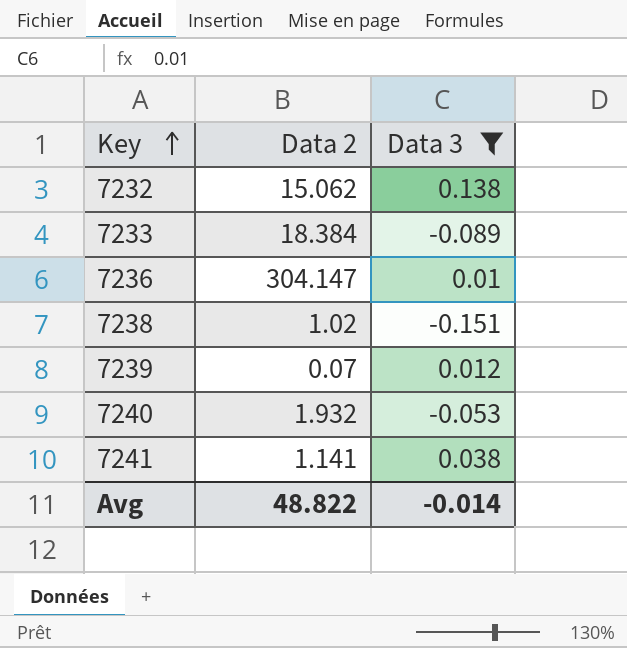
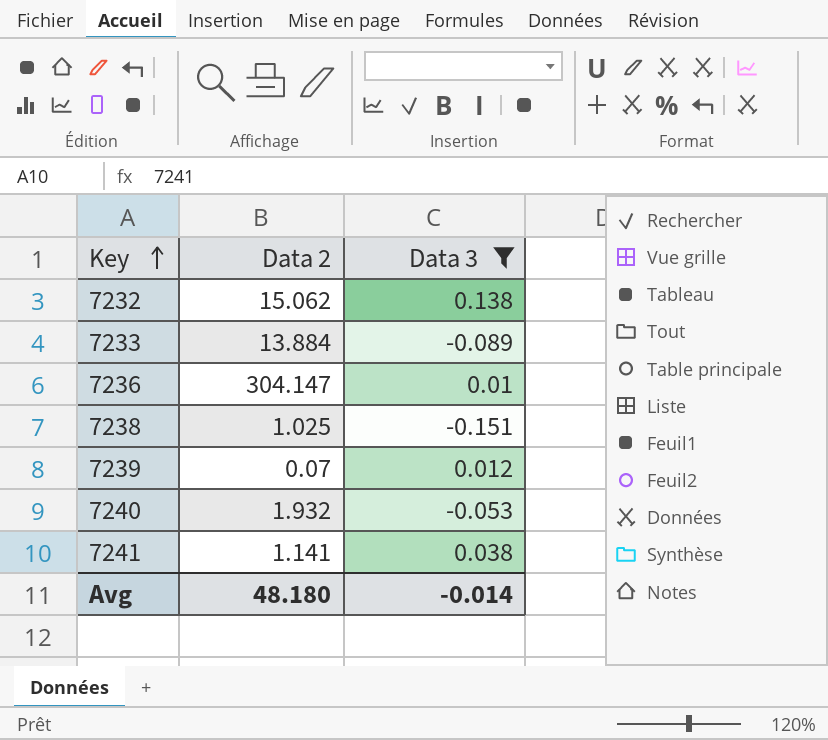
7233 | Data 2: 18.384 -> 13.884
7238 | Data 2: 1.02 -> 1.025
Avg | Data 2: 48.822 -> 48.180

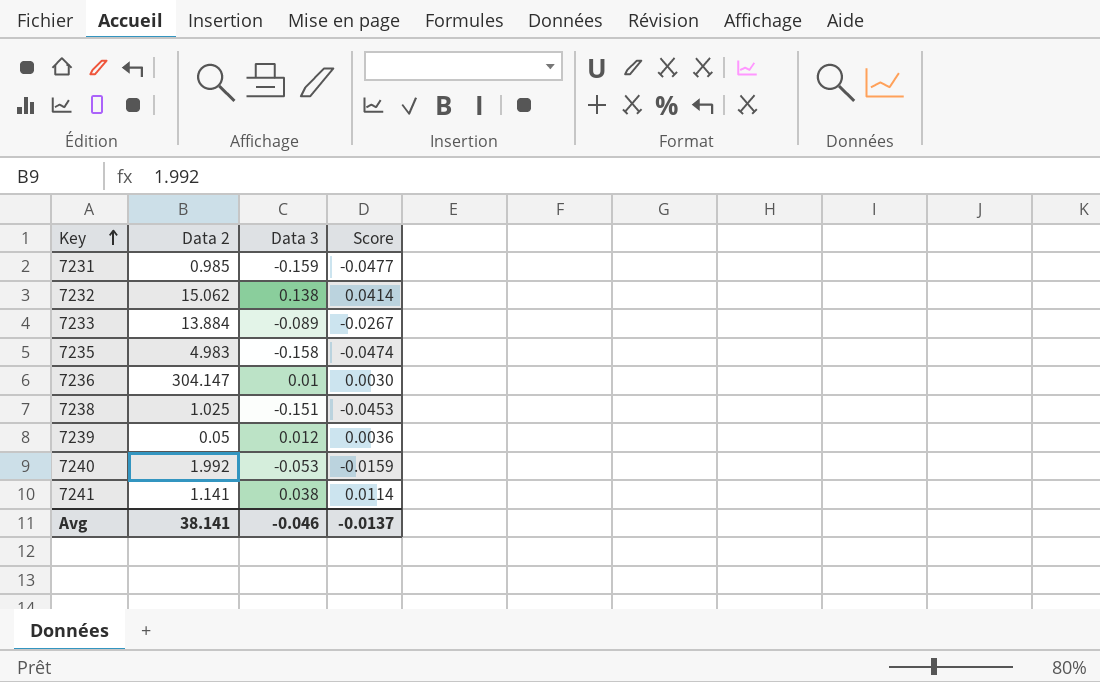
filter: Data 3 >= -0.151 -> none
column Score | formula: none -> [Data 3] * 0.3
7239 | Data 2: 0.07 -> 0.05
7240 | Data 2: 1.932 -> 1.992
Avg | Data 2: 48.180 -> 38.141
Avg | Data 3: -0.014 -> -0.046

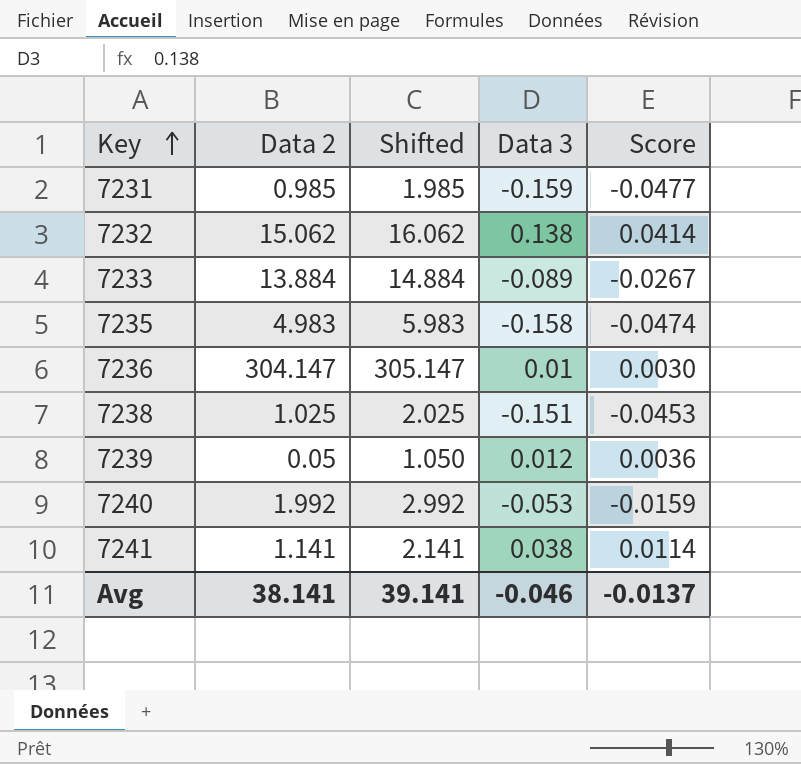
column Shifted | formula: none -> [Data 2] + 1

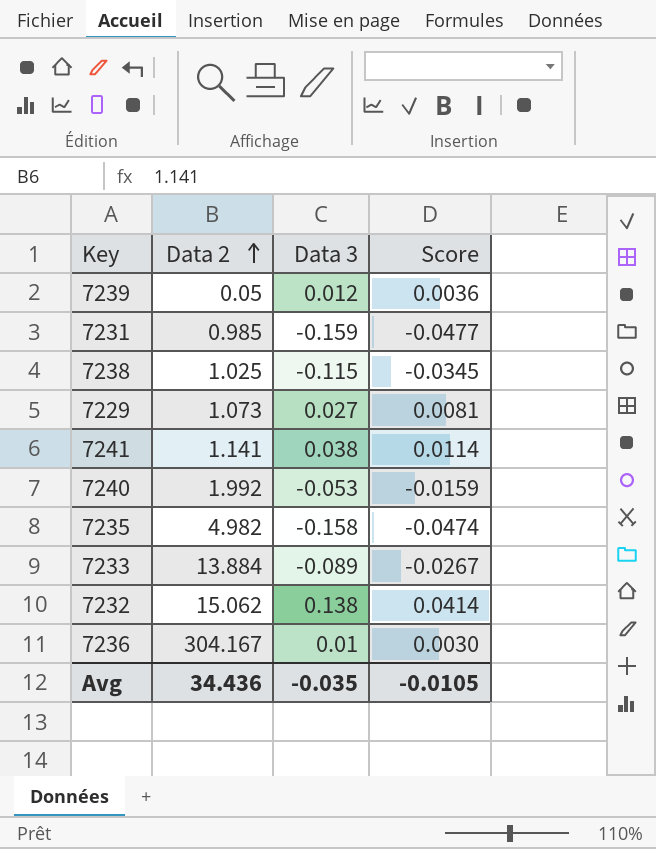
row order: Key ascending -> Data 2 ascending
column Shifted | formula: [Data 2] + 1 -> none
7238 | Data 3: -0.151 -> -0.115
7238 | Score: -0.0453 -> -0.0345
row 7229: none -> 1.073 | 0.027 | 0.0081
7235 | Data 2: 4.983 -> 4.982
7236 | Data 2: 304.147 -> 304.167
Avg | Data 2: 38.141 -> 34.436
Avg | Data 3: -0.046 -> -0.035
Avg | Score: -0.0137 -> -0.0105

